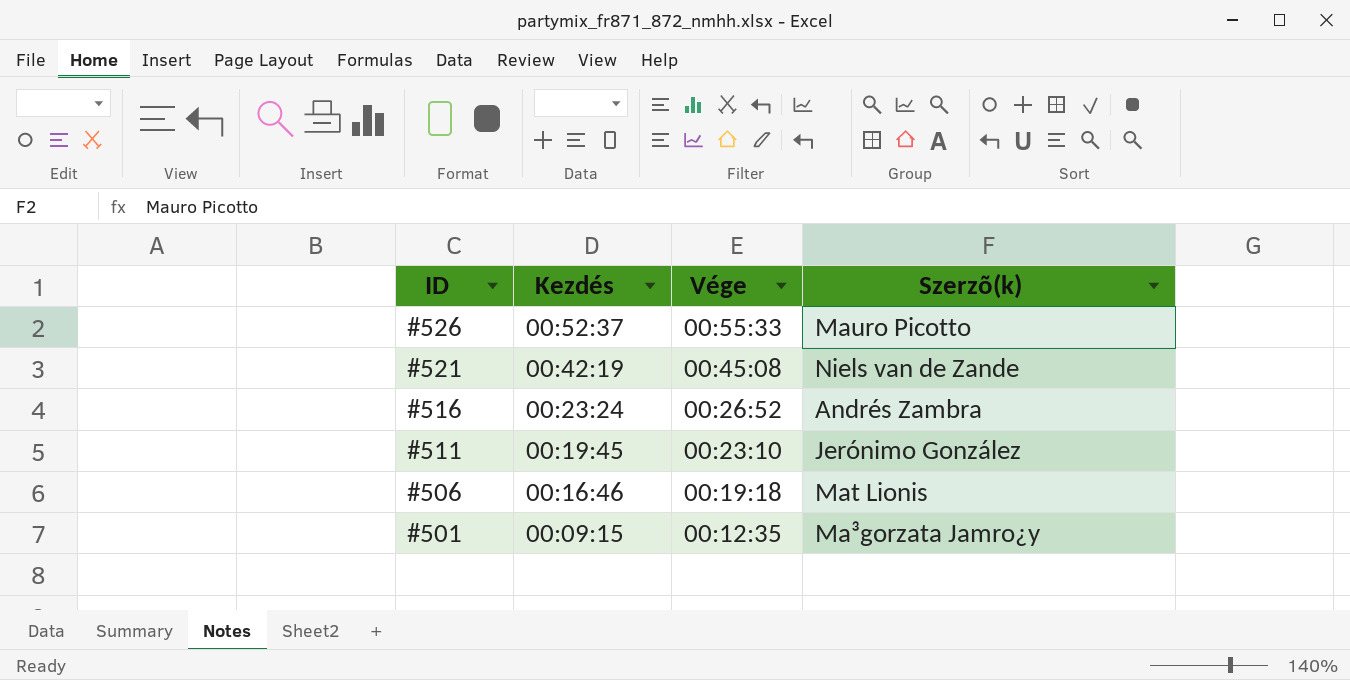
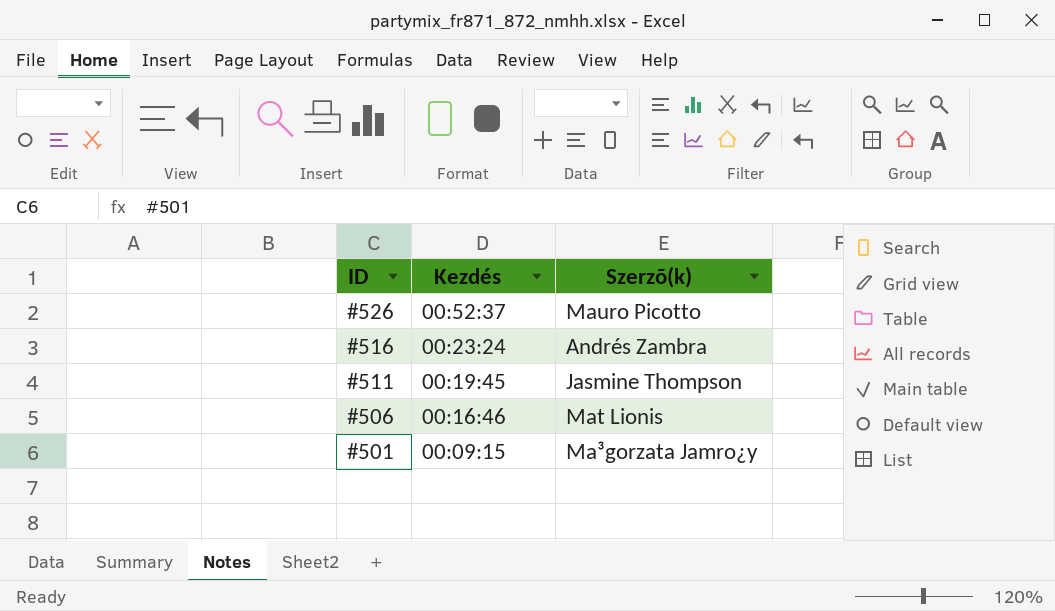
column Vége | position: 3 -> none
row #521: 00:42:19 | 00:45:08 | Niels van de Zande -> none
#511 | Szerzõ(k): Jerónimo González -> Jasmine Thompson

